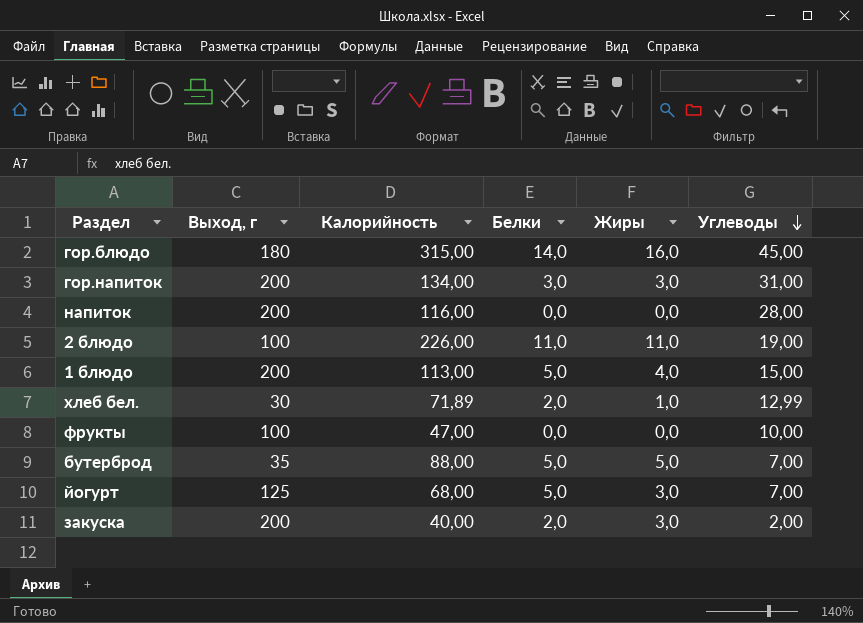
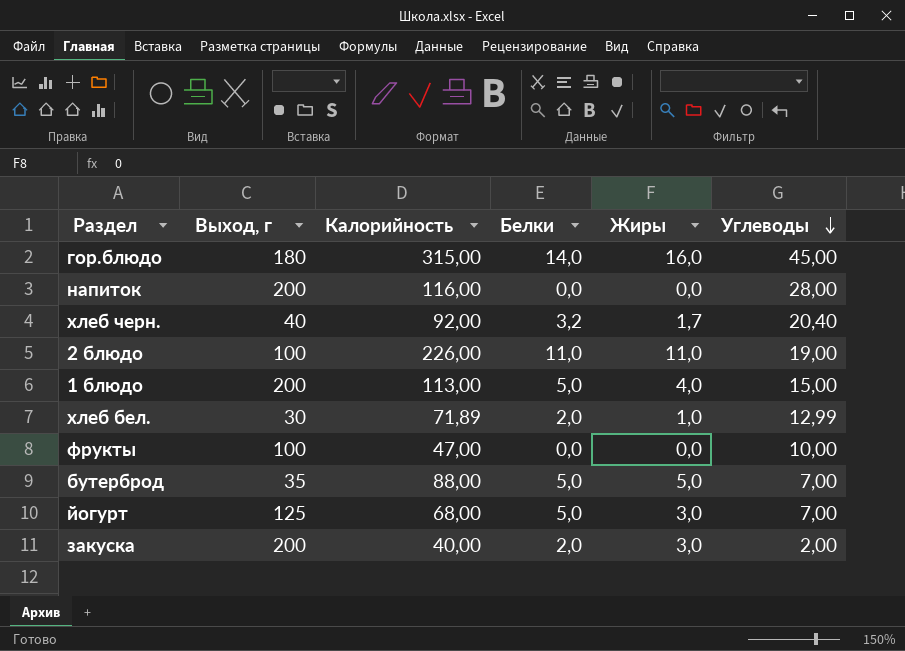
row гор.напиток: 200 | 134,00 | 3,0 | 3,0 | 31,00 -> none
row хлеб черн.: none -> 40 | 92,00 | 3,2 | 1,7 | 20,40

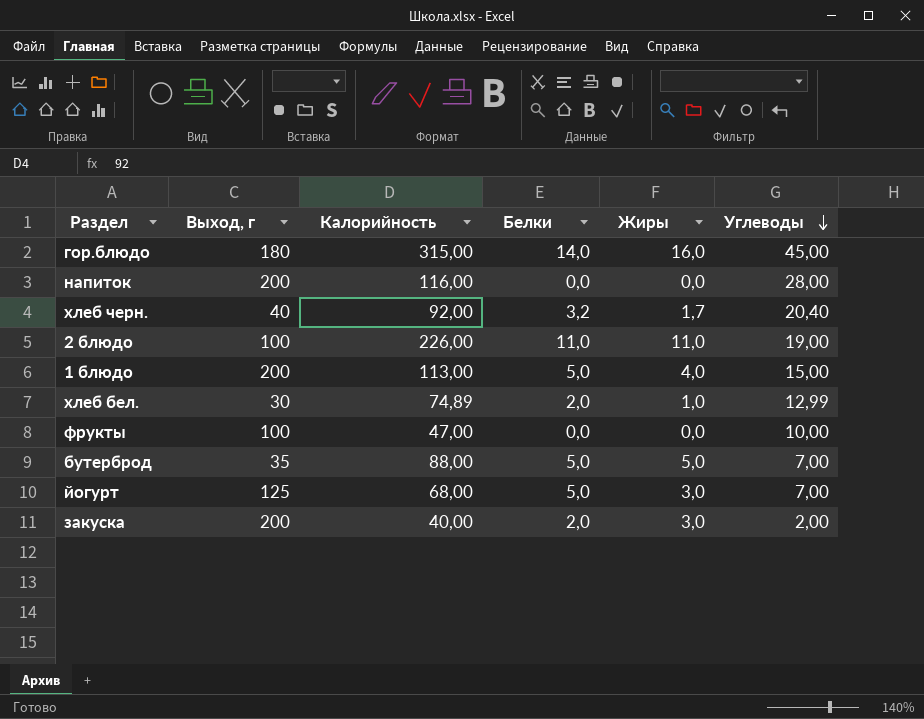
хлеб бел. | Калорийность: 71,89 -> 74,89

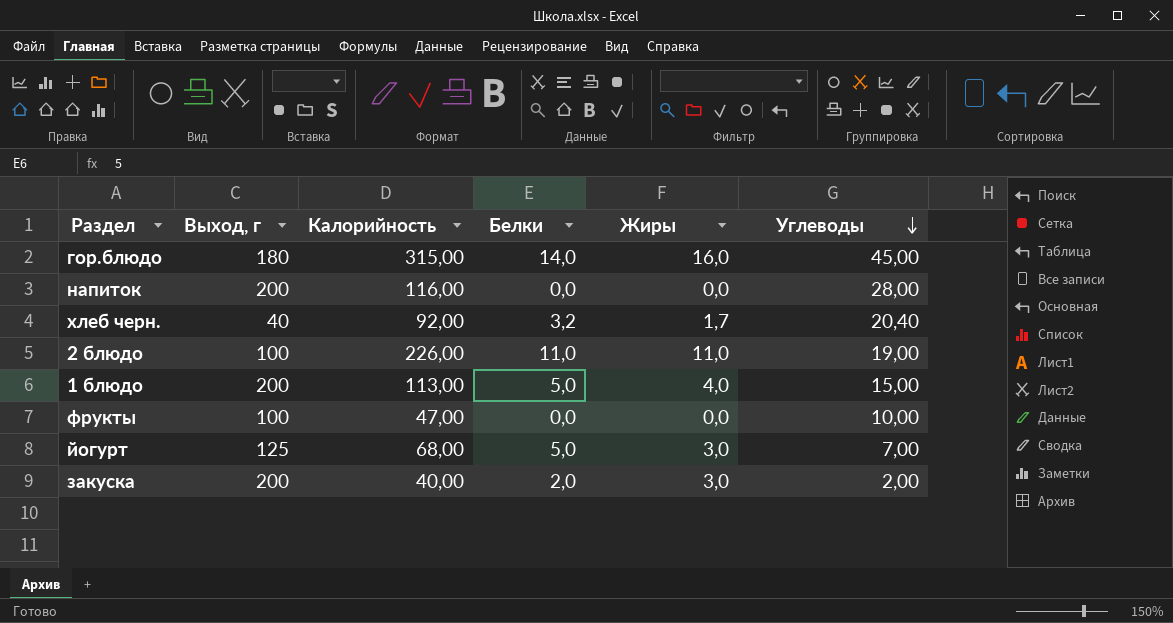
row хлеб бел.: 30 | 74,89 | 2,0 | 1,0 | 12,99 -> none
row бутерброд: 35 | 88,00 | 5,0 | 5,0 | 7,00 -> none

